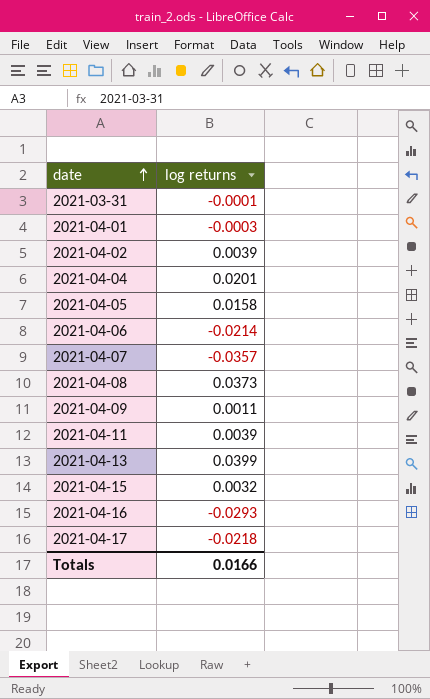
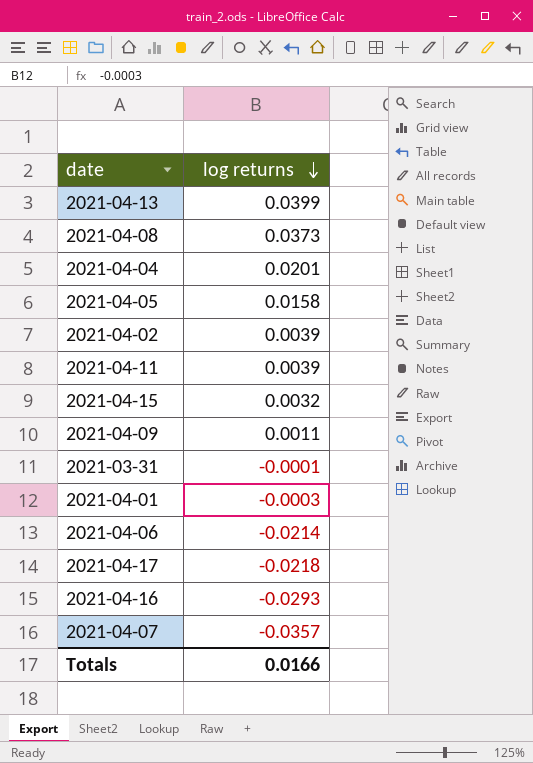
row order: date ascending -> log returns descending

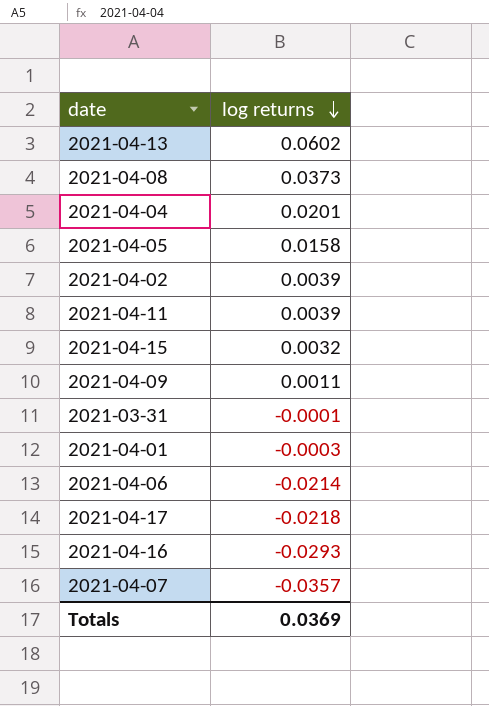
2021-04-13 | log returns: 0.0399 -> 0.0602
Totals | log returns: 0.0166 -> 0.0369

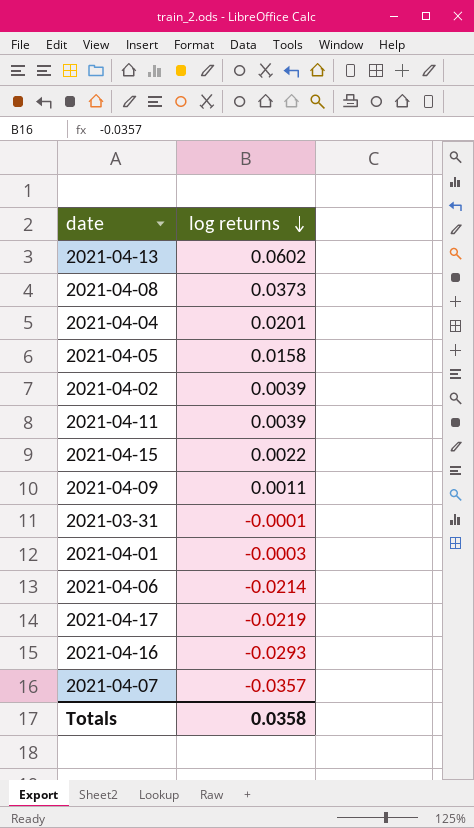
2021-04-15 | log returns: 0.0032 -> 0.0022
2021-04-17 | log returns: -0.0218 -> -0.0219
Totals | log returns: 0.0369 -> 0.0358

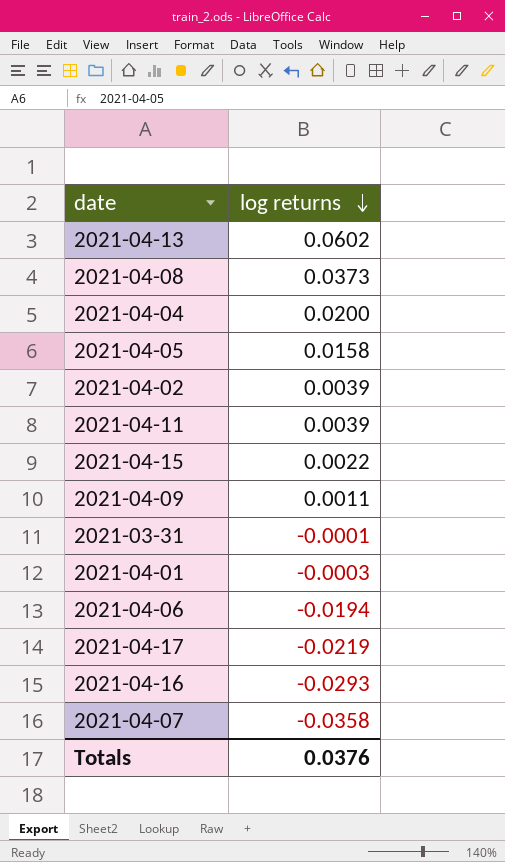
2021-04-04 | log returns: 0.0201 -> 0.0200
2021-04-06 | log returns: -0.0214 -> -0.0194
2021-04-07 | log returns: -0.0357 -> -0.0358
Totals | log returns: 0.0358 -> 0.0376

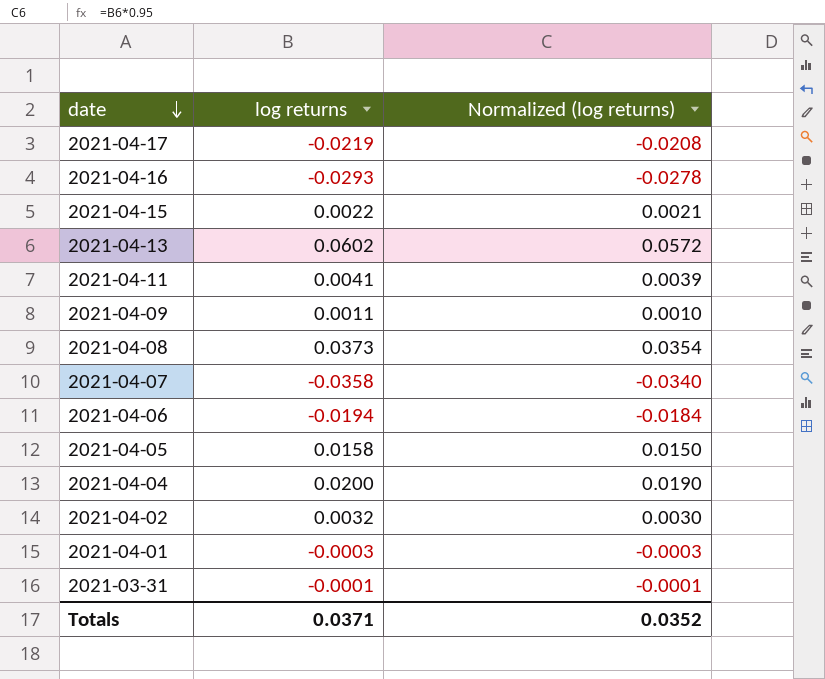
row order: log returns descending -> date descending
column Normalized (log returns) | formula: none -> [log returns] * 0.95
2021-04-11 | log returns: 0.0039 -> 0.0041
2021-04-02 | log returns: 0.0039 -> 0.0032
Totals | log returns: 0.0376 -> 0.0371

